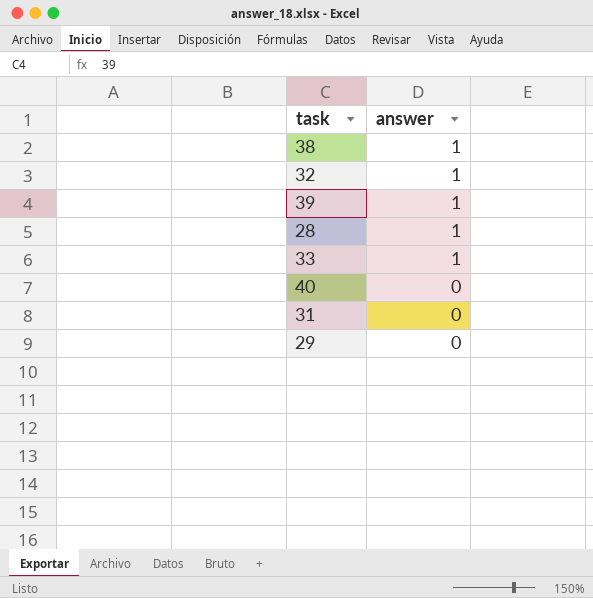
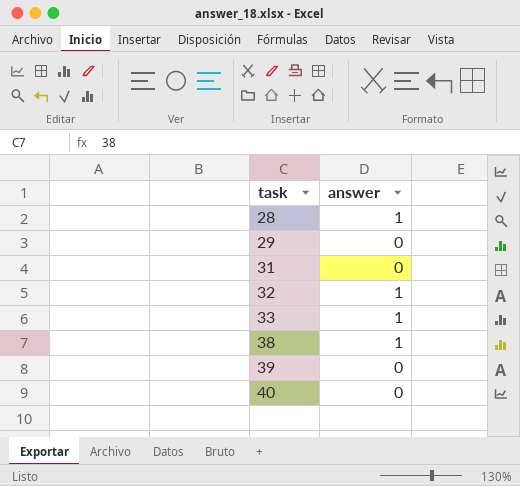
row order: answer descending -> task ascending
39 | answer: 1 -> 0

